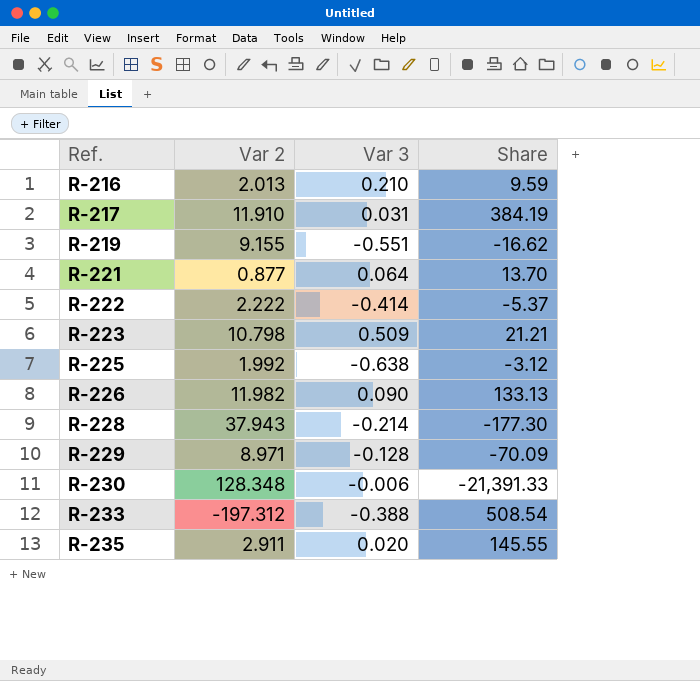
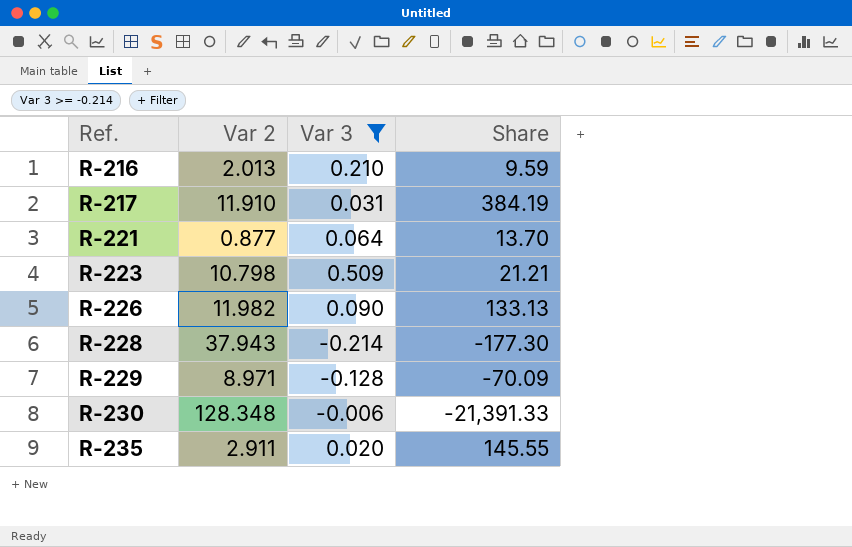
filter: none -> Var 3 >= -0.214

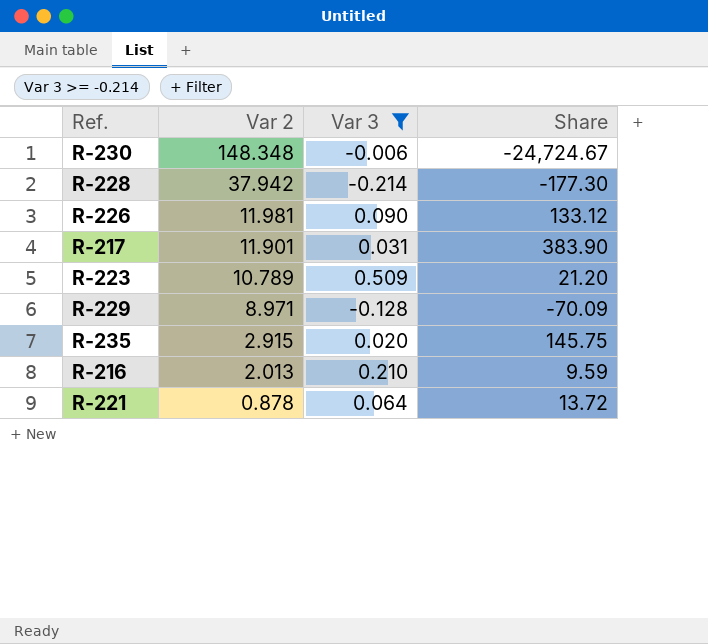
row order: Ref. ascending -> Var 2 descending
R-230 | Var 2: 128.348 -> 148.348
R-230 | Share: -21,391.33 -> -24,724.67
R-228 | Var 2: 37.943 -> 37.942
R-226 | Var 2: 11.982 -> 11.981
R-226 | Share: 133.13 -> 133.12
R-217 | Var 2: 11.910 -> 11.901
R-217 | Share: 384.19 -> 383.90
R-223 | Var 2: 10.798 -> 10.789
R-223 | Share: 21.21 -> 21.20
R-235 | Var 2: 2.911 -> 2.915
R-235 | Share: 145.55 -> 145.75
R-221 | Var 2: 0.877 -> 0.878
R-221 | Share: 13.70 -> 13.72

